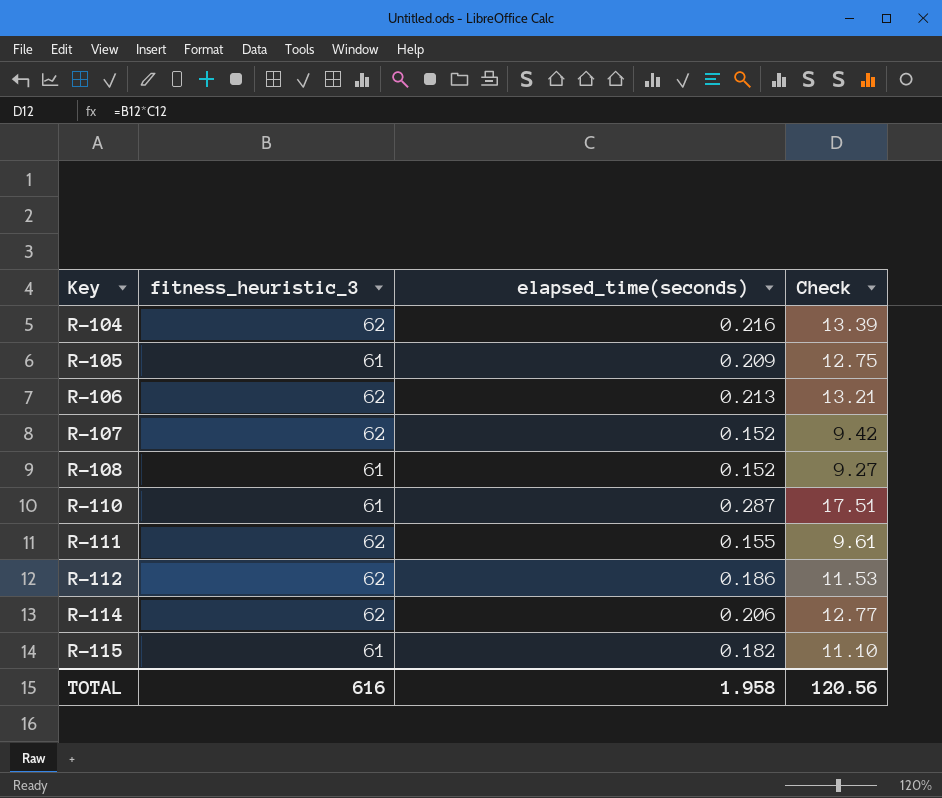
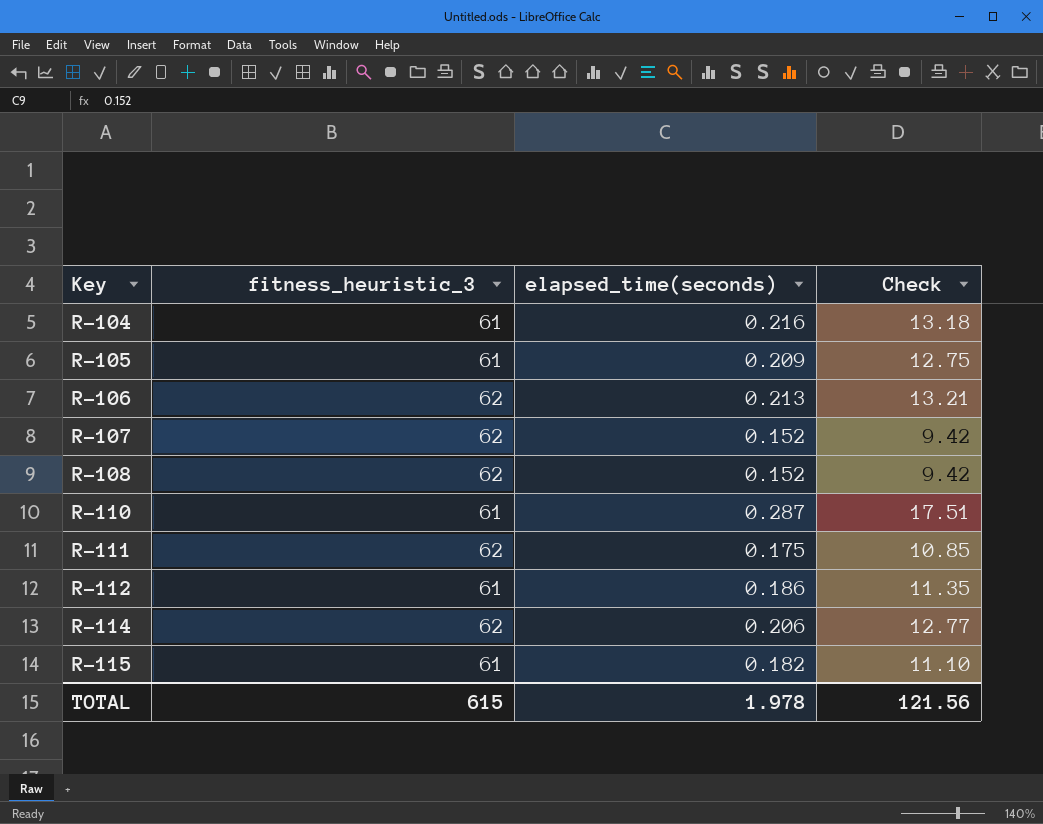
R-104 | fitness_heuristic_3: 62 -> 61
R-104 | Check: 13.39 -> 13.18
R-108 | fitness_heuristic_3: 61 -> 62
R-108 | Check: 9.27 -> 9.42
R-111 | elapsed_time(seconds): 0.155 -> 0.175
R-111 | Check: 9.61 -> 10.85
R-112 | fitness_heuristic_3: 62 -> 61
R-112 | Check: 11.53 -> 11.35
TOTAL | fitness_heuristic_3: 616 -> 615
TOTAL | elapsed_time(seconds): 1.958 -> 1.978
TOTAL | Check: 120.56 -> 121.56

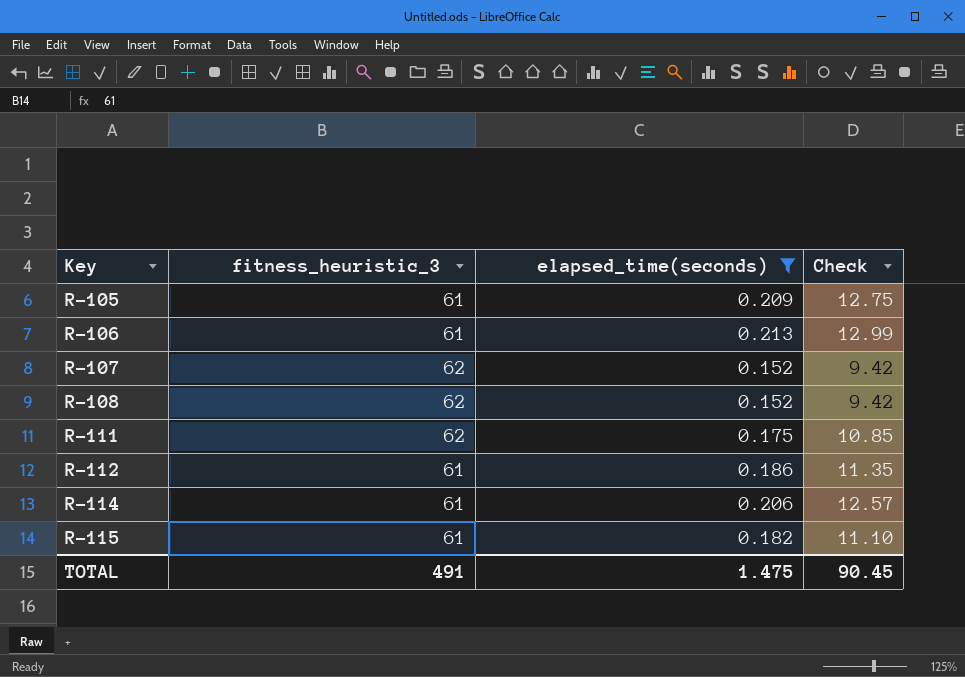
filter: none -> elapsed_time(seconds) <= 0.213
R-106 | fitness_heuristic_3: 62 -> 61
R-106 | Check: 13.21 -> 12.99
R-114 | fitness_heuristic_3: 62 -> 61
R-114 | Check: 12.77 -> 12.57
TOTAL | fitness_heuristic_3: 615 -> 491
TOTAL | elapsed_time(seconds): 1.978 -> 1.475
TOTAL | Check: 121.56 -> 90.45

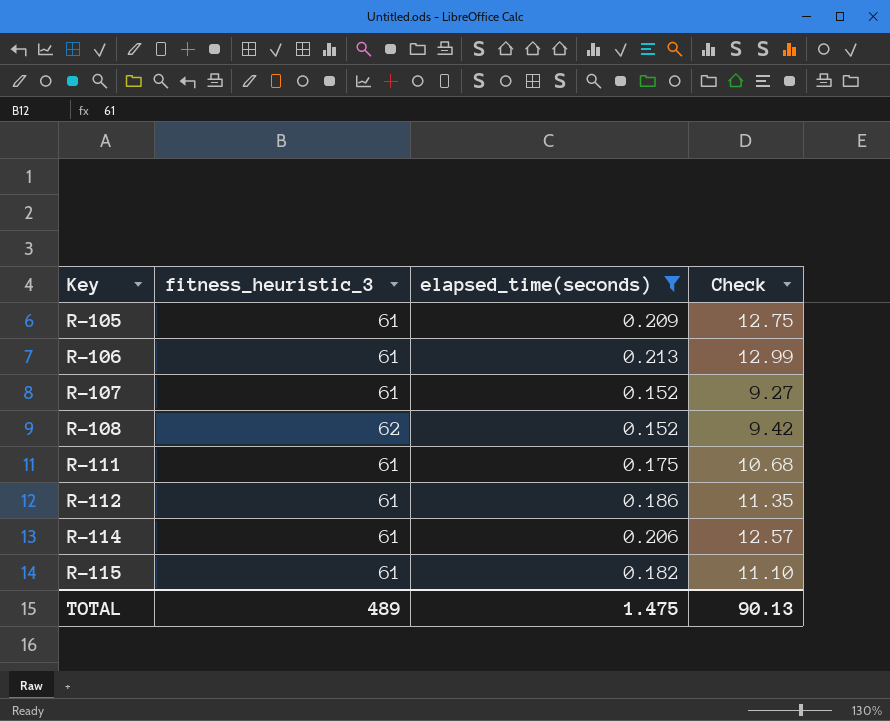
R-107 | fitness_heuristic_3: 62 -> 61
R-107 | Check: 9.42 -> 9.27
R-111 | fitness_heuristic_3: 62 -> 61
R-111 | Check: 10.85 -> 10.68
TOTAL | fitness_heuristic_3: 491 -> 489
TOTAL | Check: 90.45 -> 90.13

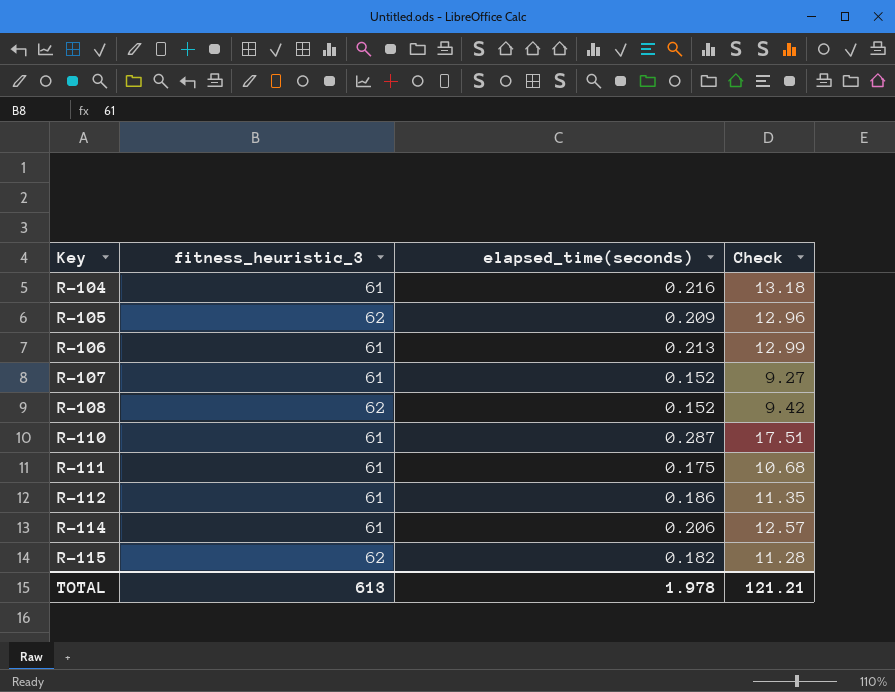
filter: elapsed_time(seconds) <= 0.213 -> none
R-105 | fitness_heuristic_3: 61 -> 62
R-105 | Check: 12.75 -> 12.96
R-115 | fitness_heuristic_3: 61 -> 62
R-115 | Check: 11.10 -> 11.28
TOTAL | fitness_heuristic_3: 489 -> 613
TOTAL | elapsed_time(seconds): 1.475 -> 1.978
TOTAL | Check: 90.13 -> 121.21

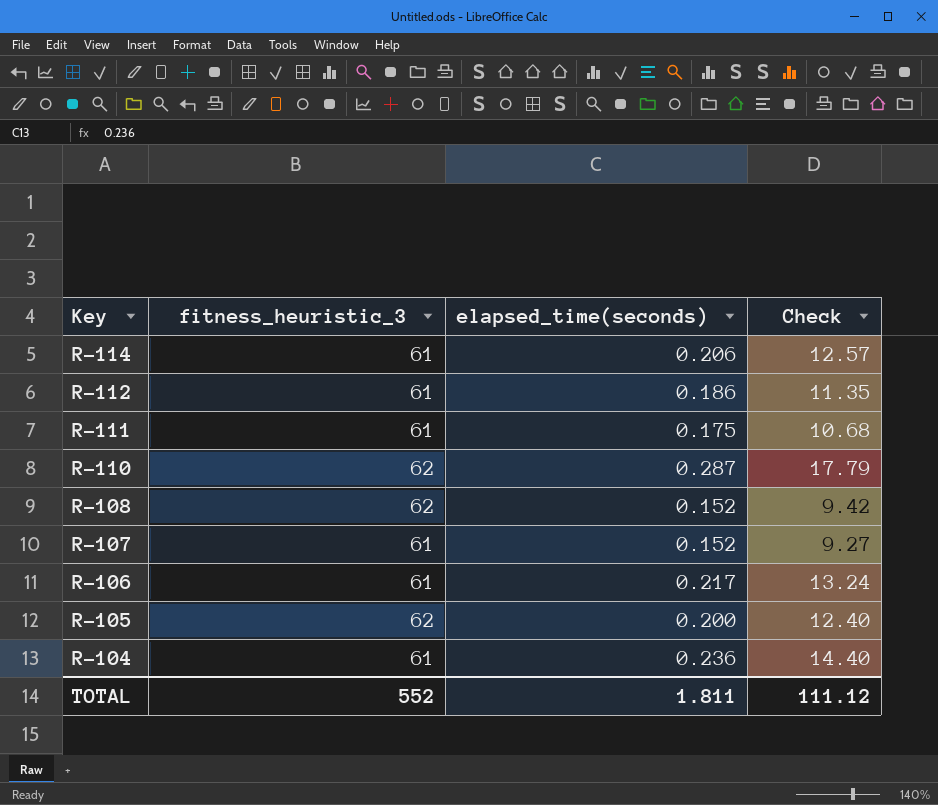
row order: Key ascending -> Key descending
row R-115: 62 | 0.182 | 11.28 -> none
R-110 | fitness_heuristic_3: 61 -> 62
R-110 | Check: 17.51 -> 17.79
R-106 | elapsed_time(seconds): 0.213 -> 0.217
R-106 | Check: 12.99 -> 13.24
R-105 | elapsed_time(seconds): 0.209 -> 0.200
R-105 | Check: 12.96 -> 12.40
R-104 | elapsed_time(seconds): 0.216 -> 0.236
R-104 | Check: 13.18 -> 14.40
TOTAL | fitness_heuristic_3: 613 -> 552
TOTAL | elapsed_time(seconds): 1.978 -> 1.811
TOTAL | Check: 121.21 -> 111.12

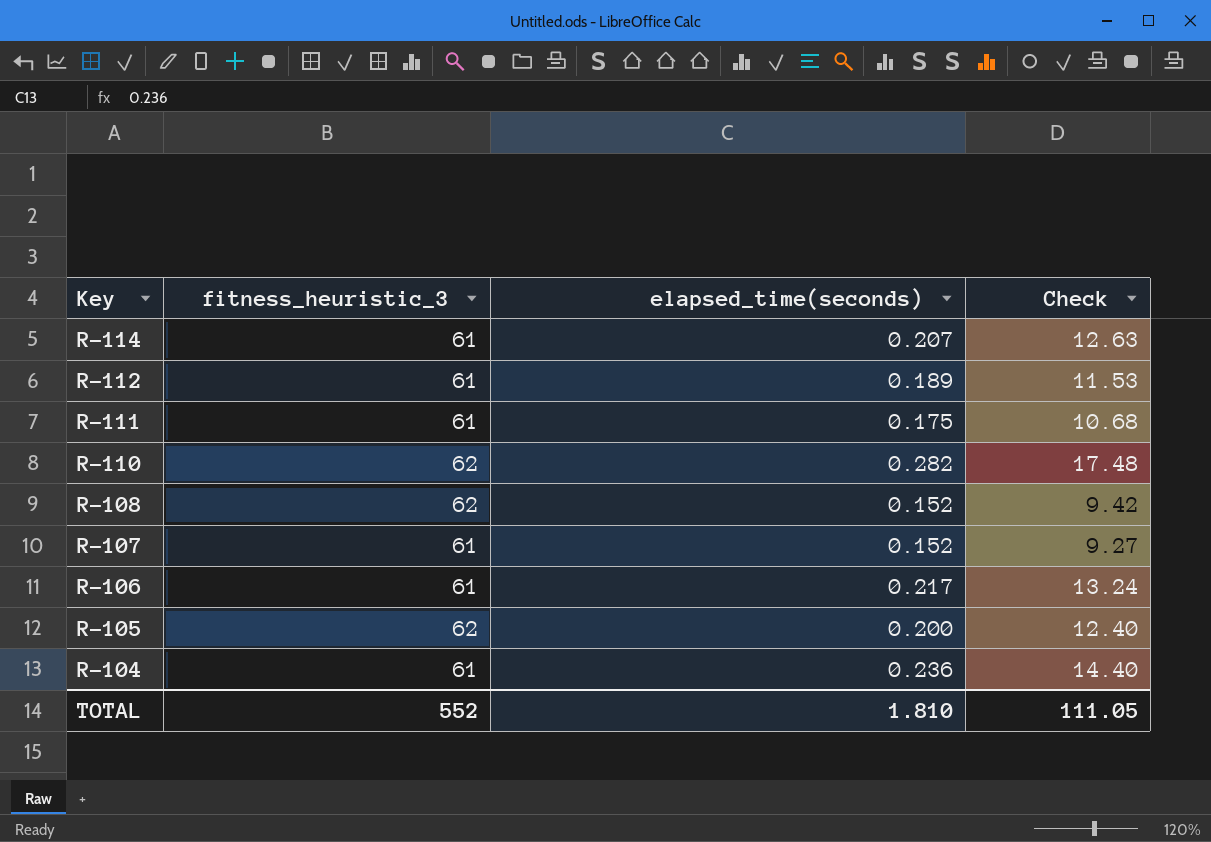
R-114 | elapsed_time(seconds): 0.206 -> 0.207
R-114 | Check: 12.57 -> 12.63
R-112 | elapsed_time(seconds): 0.186 -> 0.189
R-112 | Check: 11.35 -> 11.53
R-110 | elapsed_time(seconds): 0.287 -> 0.282
R-110 | Check: 17.79 -> 17.48
TOTAL | elapsed_time(seconds): 1.811 -> 1.810
TOTAL | Check: 111.12 -> 111.05

